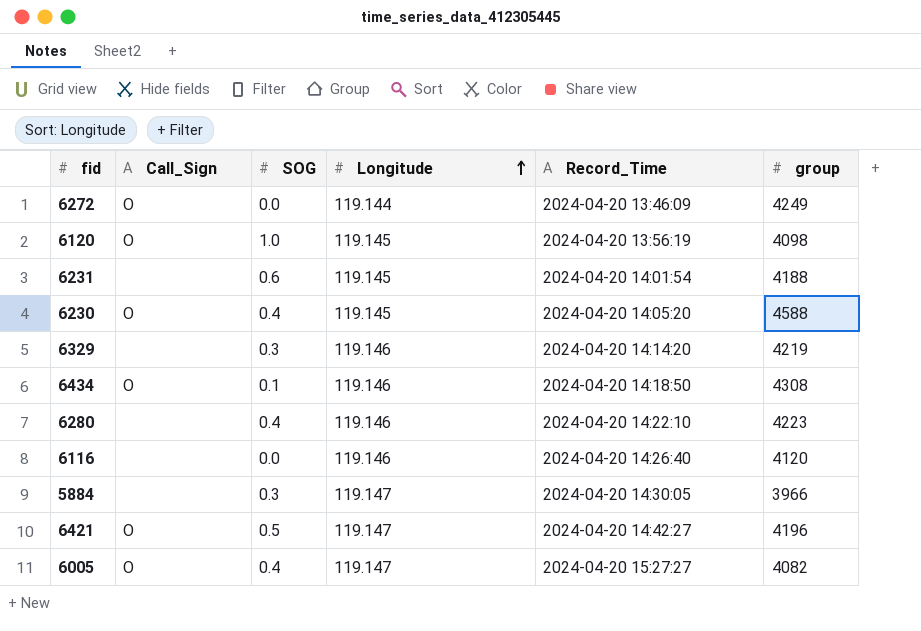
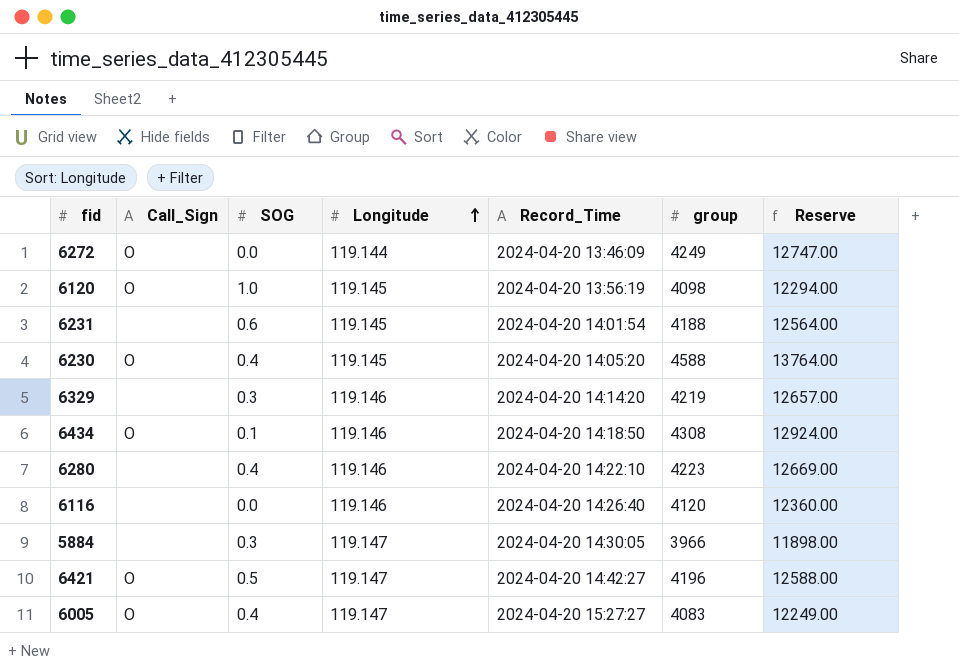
column Reserve | formula: none -> [group] * 3
6005 | group: 4082 -> 4083

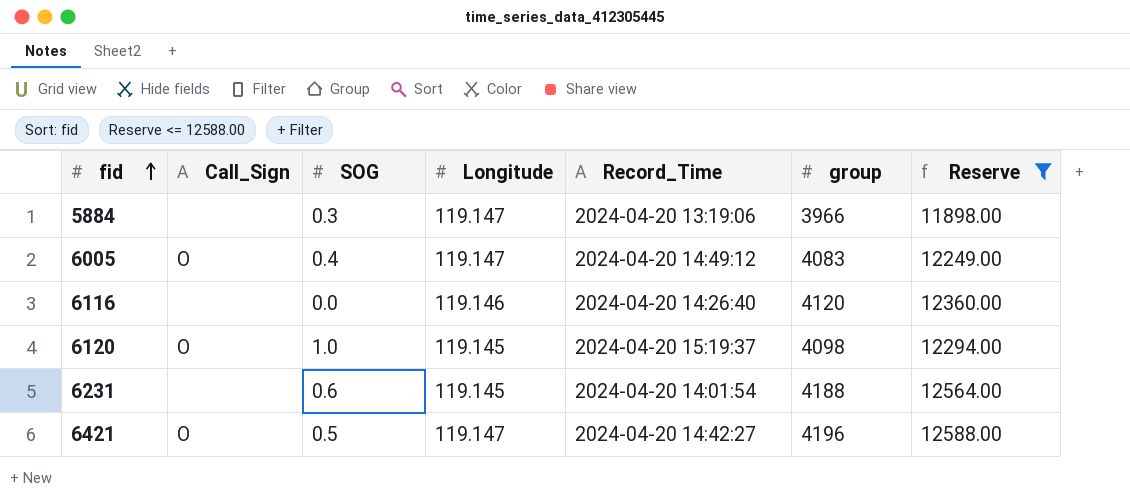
filter: none -> Reserve <= 12588.00
row order: Longitude ascending -> fid ascending
5884 | Record_Time: 2024-04-20 14:30:05 -> 2024-04-20 13:19:06
6005 | Record_Time: 2024-04-20 15:27:27 -> 2024-04-20 14:49:12
6120 | Record_Time: 2024-04-20 13:56:19 -> 2024-04-20 15:19:37

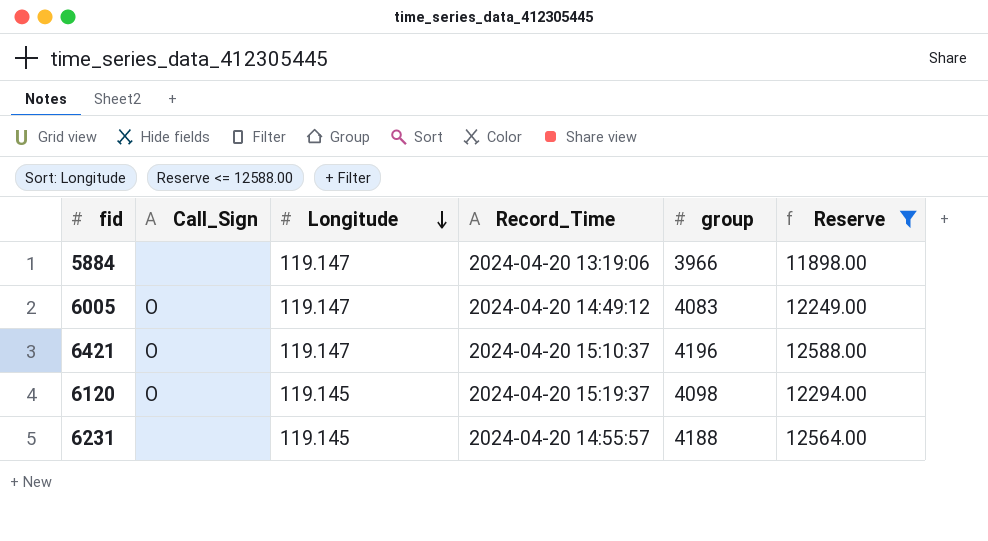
row order: fid ascending -> Longitude descending
column SOG | position: 3 -> none
row 6116: none | 0.0 | 119.146 | 2024-04-20 14:26:40 | 4120 | 12360.00 -> none
6421 | Record_Time: 2024-04-20 14:42:27 -> 2024-04-20 15:10:37
6231 | Record_Time: 2024-04-20 14:01:54 -> 2024-04-20 14:55:57

